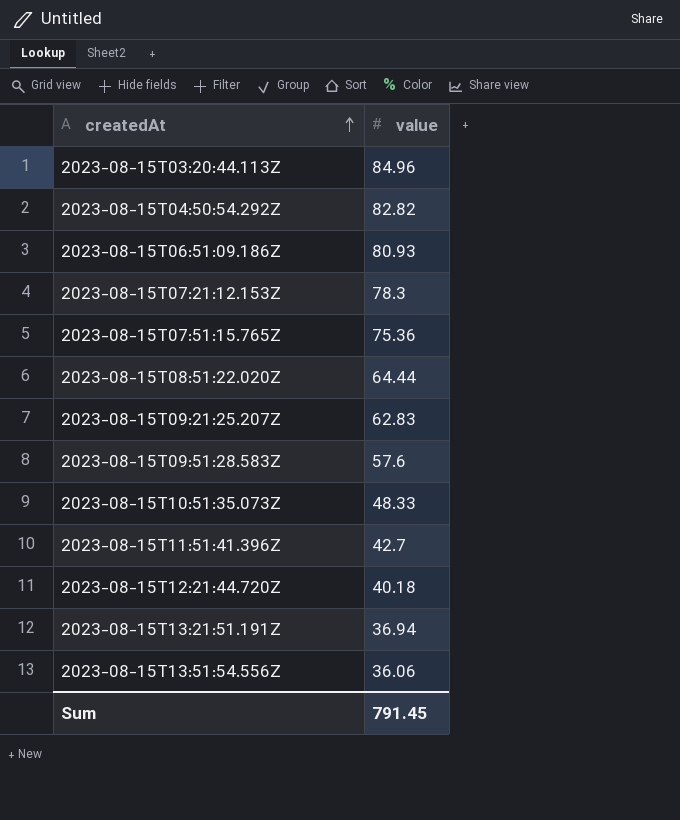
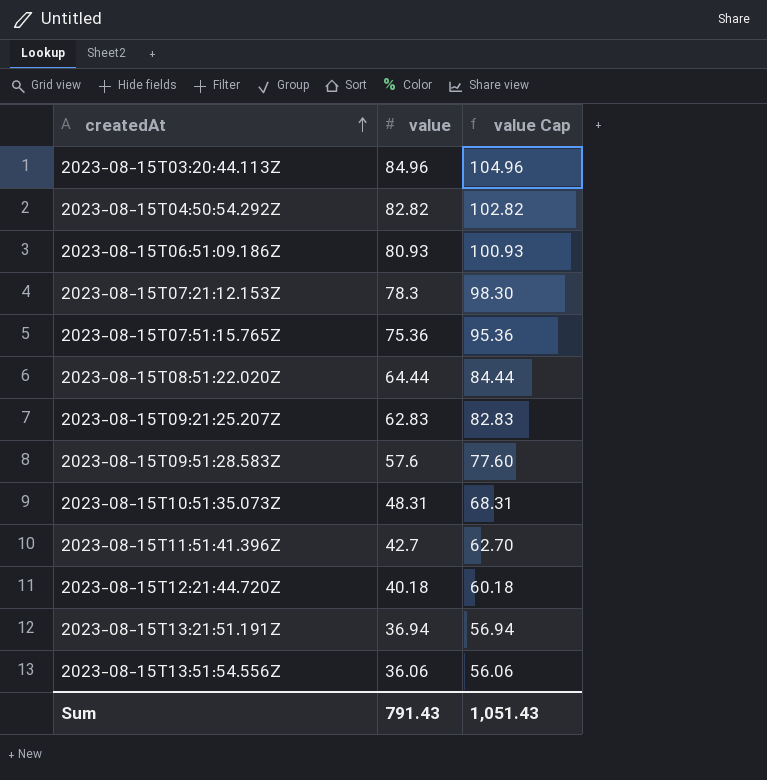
column value Cap | formula: none -> [value] + 20
2023-08-15T10:51:35.073Z | value: 48.33 -> 48.31
Sum | value: 791.45 -> 791.43

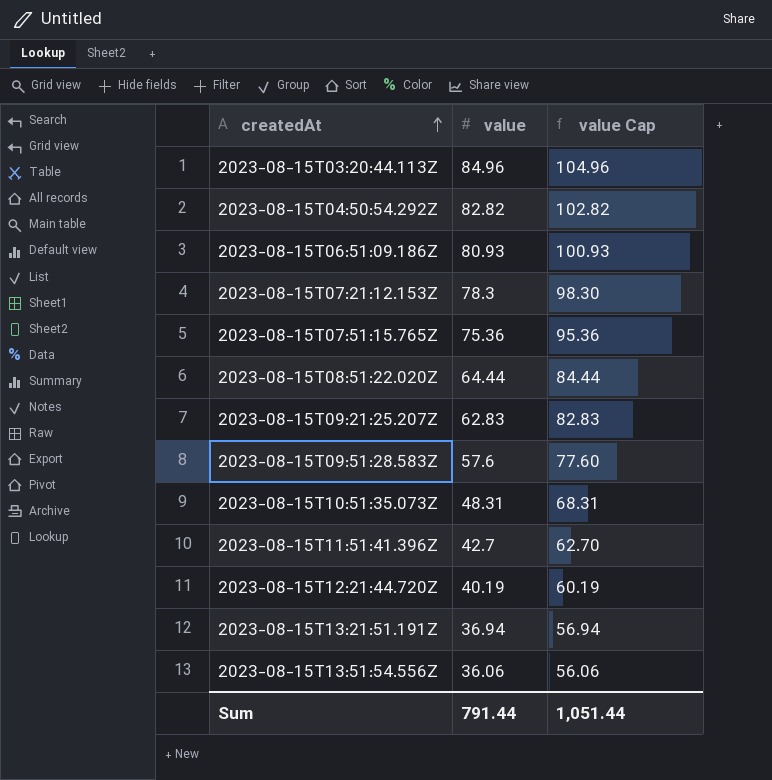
2023-08-15T12:21:44.720Z | value: 40.18 -> 40.19
2023-08-15T12:21:44.720Z | value Cap: 60.18 -> 60.19
Sum | value: 791.43 -> 791.44
Sum | value Cap: 1,051.43 -> 1,051.44

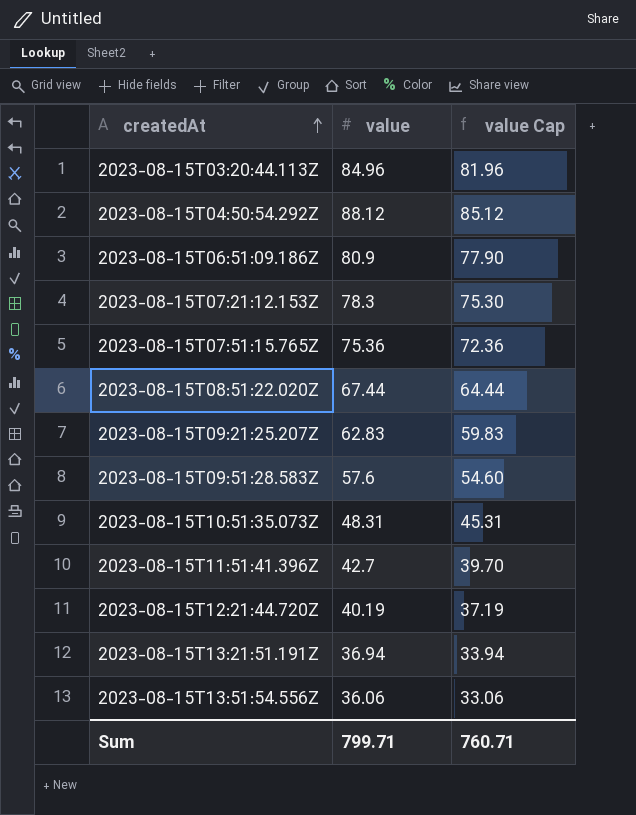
column value Cap | formula: [value] + 20 -> [value] - 3
2023-08-15T04:50:54.292Z | value: 82.82 -> 88.12
2023-08-15T06:51:09.186Z | value: 80.93 -> 80.9
2023-08-15T08:51:22.020Z | value: 64.44 -> 67.44
Sum | value: 791.44 -> 799.71
Sum | value Cap: 1,051.44 -> 760.71

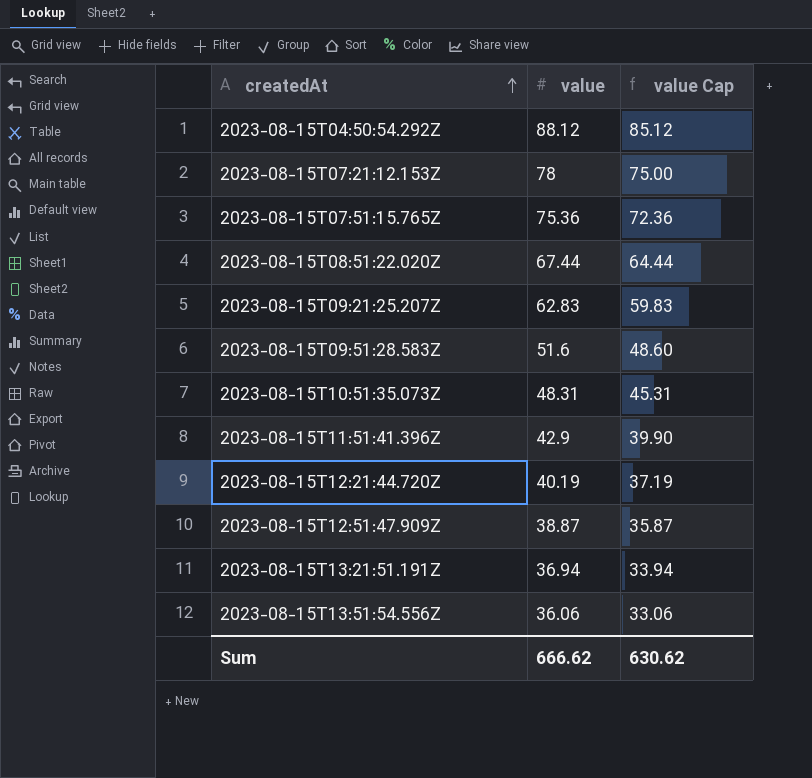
row 2023-08-15T03:20:44.113Z: 84.96 | 81.96 -> none
row 2023-08-15T06:51:09.186Z: 80.9 | 77.90 -> none
2023-08-15T07:21:12.153Z | value: 78.3 -> 78
2023-08-15T07:21:12.153Z | value Cap: 75.30 -> 75.00
2023-08-15T09:51:28.583Z | value: 57.6 -> 51.6
2023-08-15T09:51:28.583Z | value Cap: 54.60 -> 48.60
2023-08-15T11:51:41.396Z | value: 42.7 -> 42.9
2023-08-15T11:51:41.396Z | value Cap: 39.70 -> 39.90
row 2023-08-15T12:51:47.909Z: none -> 38.87 | 35.87
Sum | value: 799.71 -> 666.62
Sum | value Cap: 760.71 -> 630.62

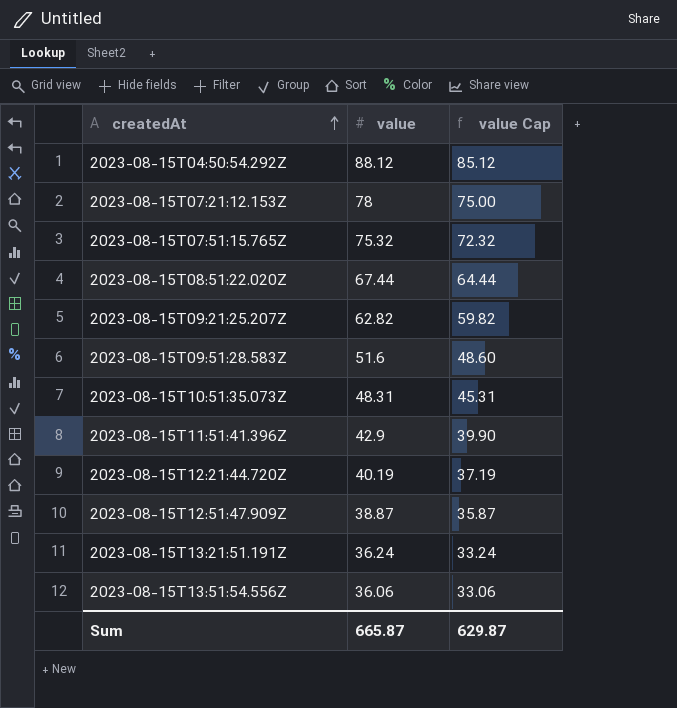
2023-08-15T07:51:15.765Z | value: 75.36 -> 75.32
2023-08-15T07:51:15.765Z | value Cap: 72.36 -> 72.32
2023-08-15T09:21:25.207Z | value: 62.83 -> 62.82
2023-08-15T09:21:25.207Z | value Cap: 59.83 -> 59.82
2023-08-15T13:21:51.191Z | value: 36.94 -> 36.24
2023-08-15T13:21:51.191Z | value Cap: 33.94 -> 33.24
Sum | value: 666.62 -> 665.87
Sum | value Cap: 630.62 -> 629.87

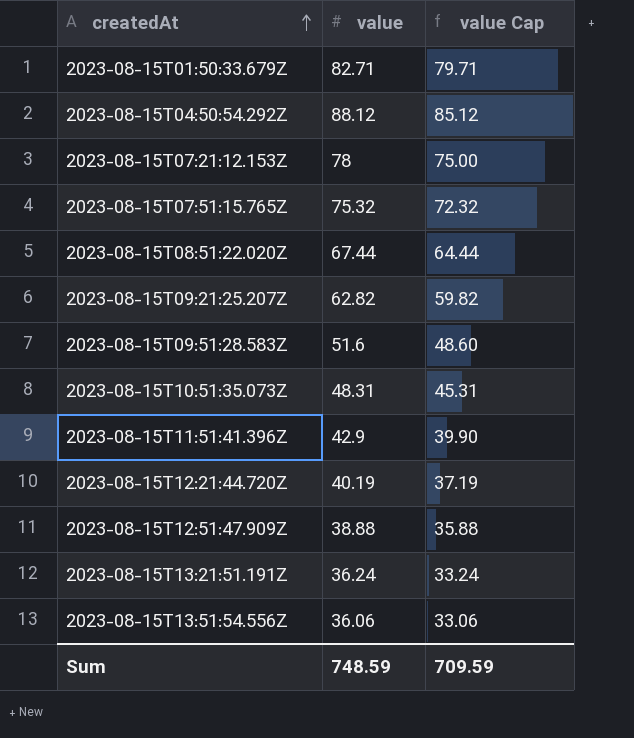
row 2023-08-15T01:50:33.679Z: none -> 82.71 | 79.71
2023-08-15T12:51:47.909Z | value: 38.87 -> 38.88
2023-08-15T12:51:47.909Z | value Cap: 35.87 -> 35.88
Sum | value: 665.87 -> 748.59
Sum | value Cap: 629.87 -> 709.59

